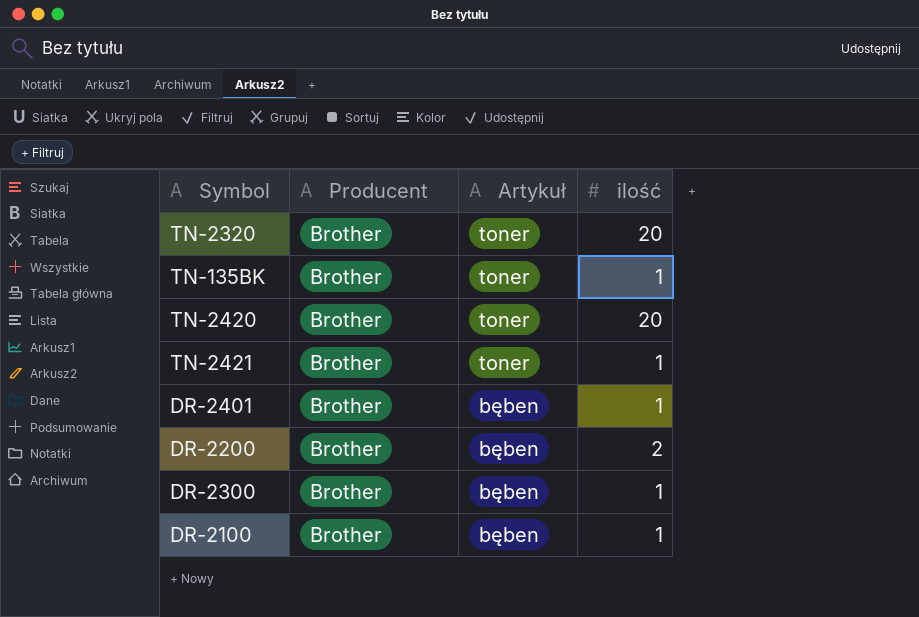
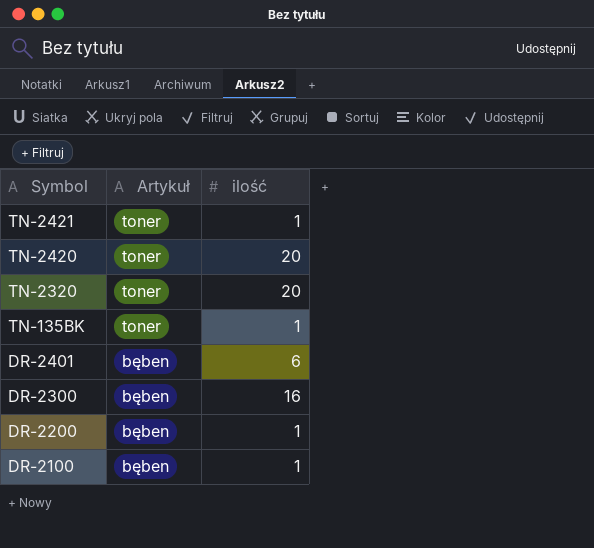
row order: Artykuł descending -> Symbol descending
column Producent | position: 2 -> none
DR-2401 | ilość: 1 -> 6
DR-2300 | ilość: 1 -> 16
DR-2200 | ilość: 2 -> 1

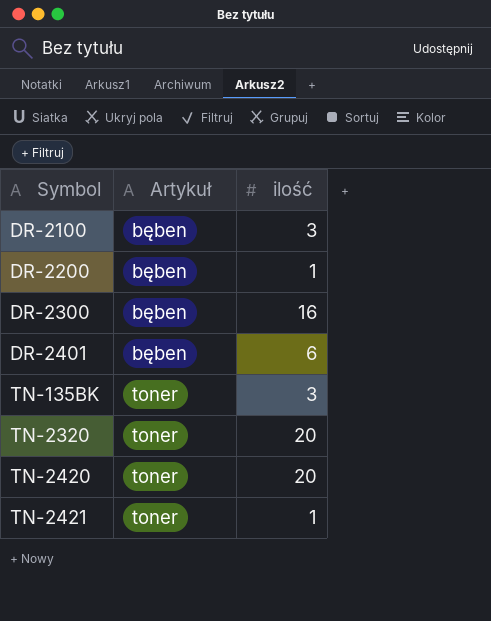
row order: Symbol descending -> Symbol ascending
DR-2100 | ilość: 1 -> 3
TN-135BK | ilość: 1 -> 3

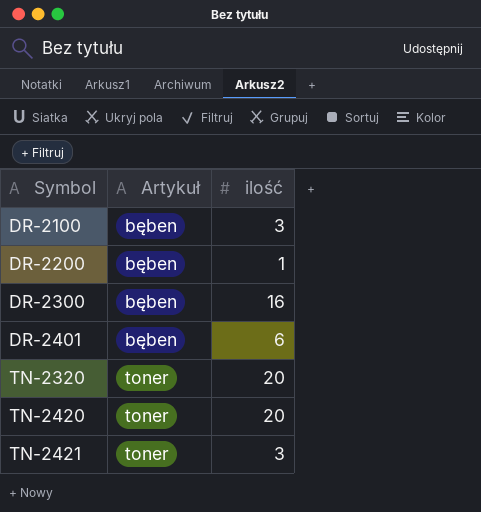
row TN-135BK: toner | 3 -> none
TN-2421 | ilość: 1 -> 3

